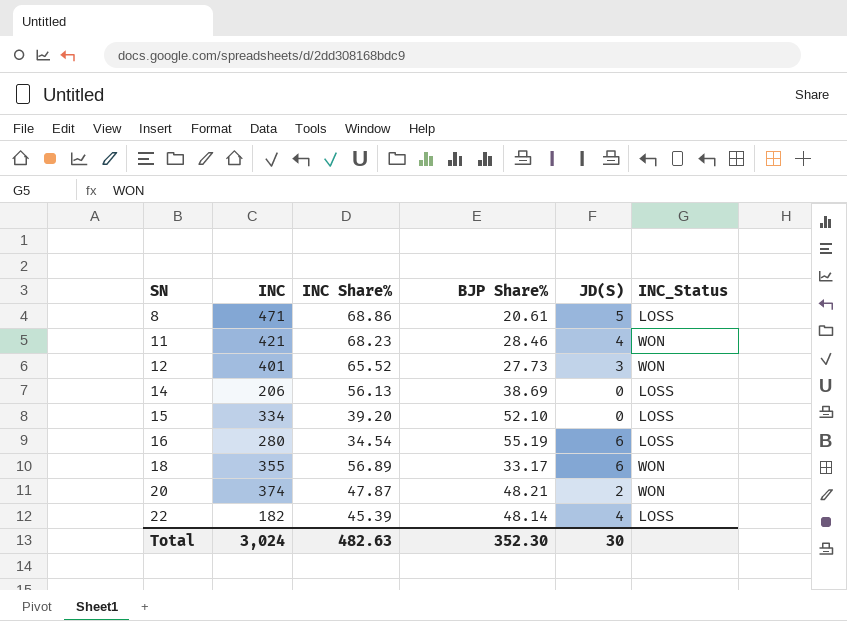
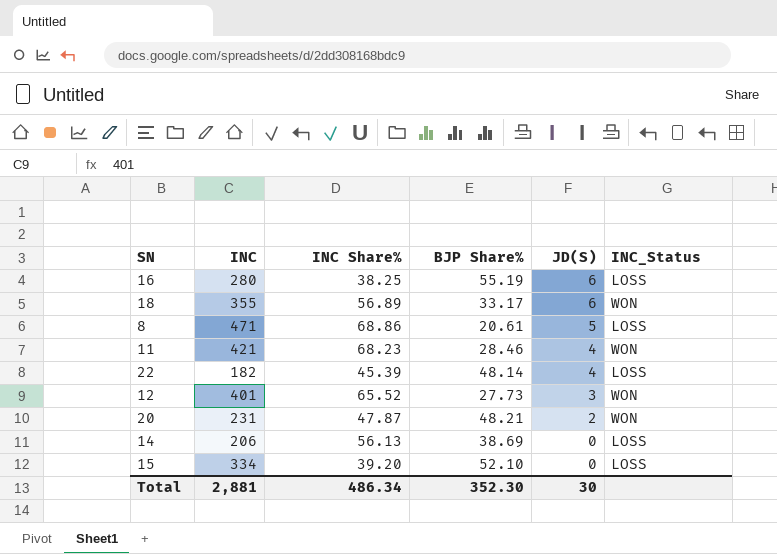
row order: SN ascending -> JD(S) descending
16 | INC Share%: 34.54 -> 38.25
20 | INC: 374 -> 231
Total | INC: 3,024 -> 2,881
Total | INC Share%: 482.63 -> 486.34

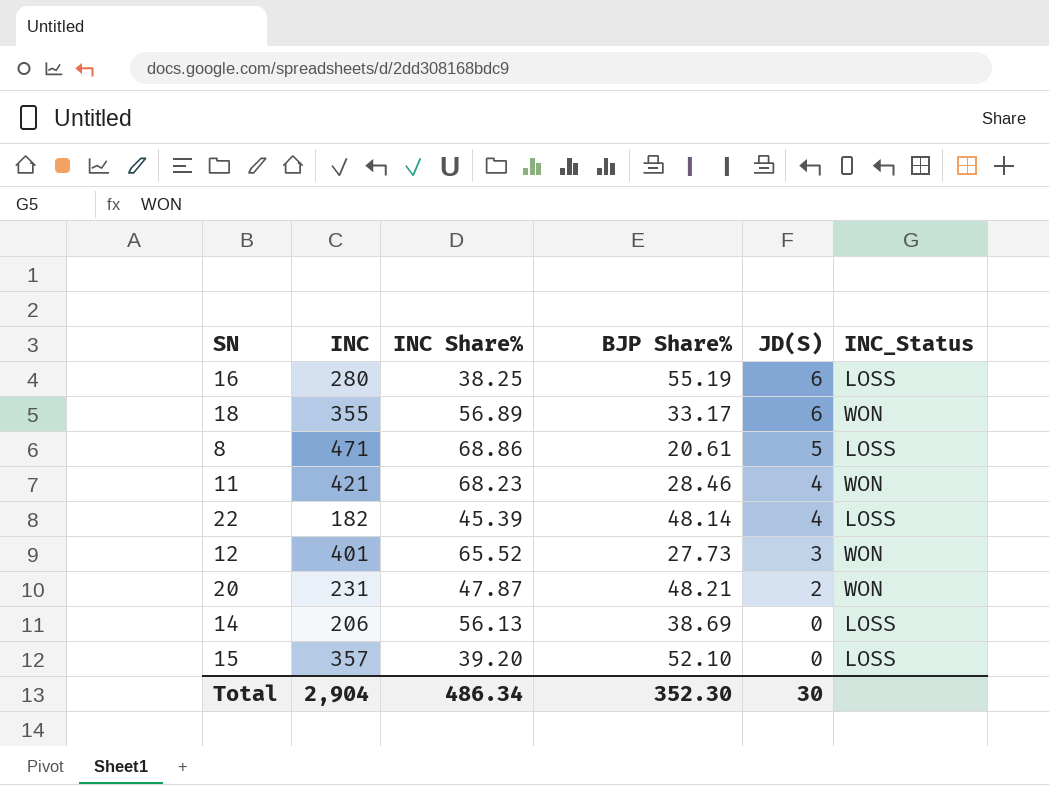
15 | INC: 334 -> 357
Total | INC: 2,881 -> 2,904

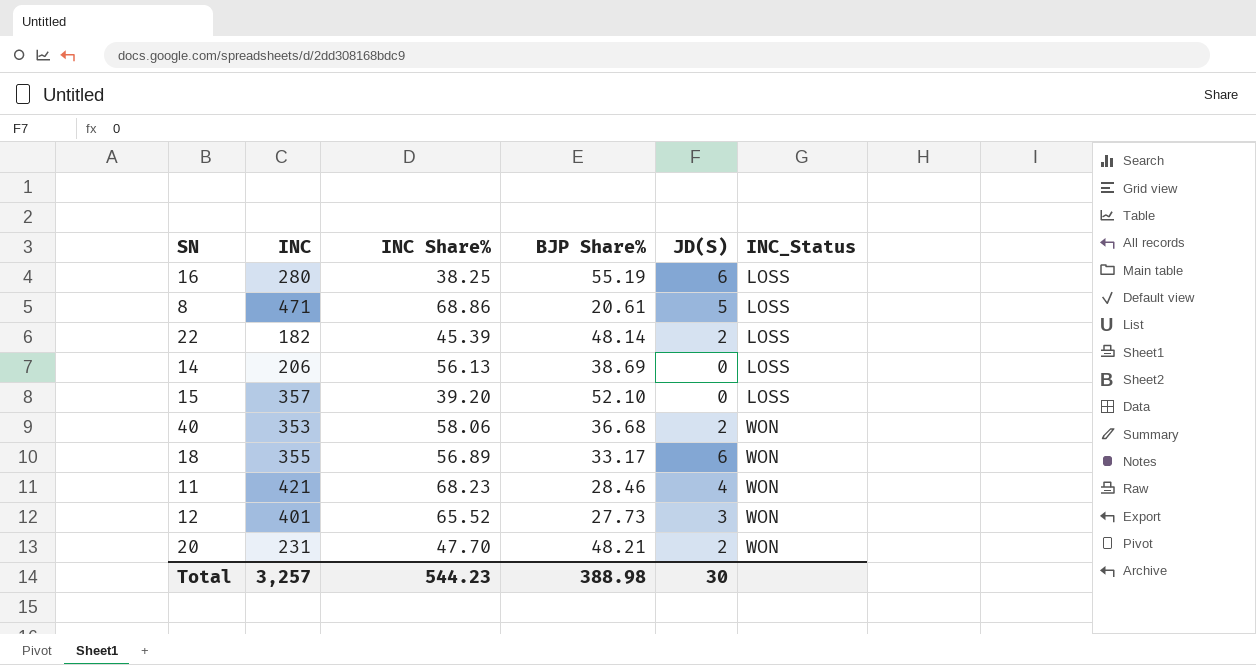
row order: JD(S) descending -> INC_Status ascending
22 | JD(S): 4 -> 2
row 40: none -> 353 | 58.06 | 36.68 | 2 | WON
20 | INC Share%: 47.87 -> 47.70
Total | INC: 2,904 -> 3,257
Total | INC Share%: 486.34 -> 544.23
Total | BJP Share%: 352.30 -> 388.98

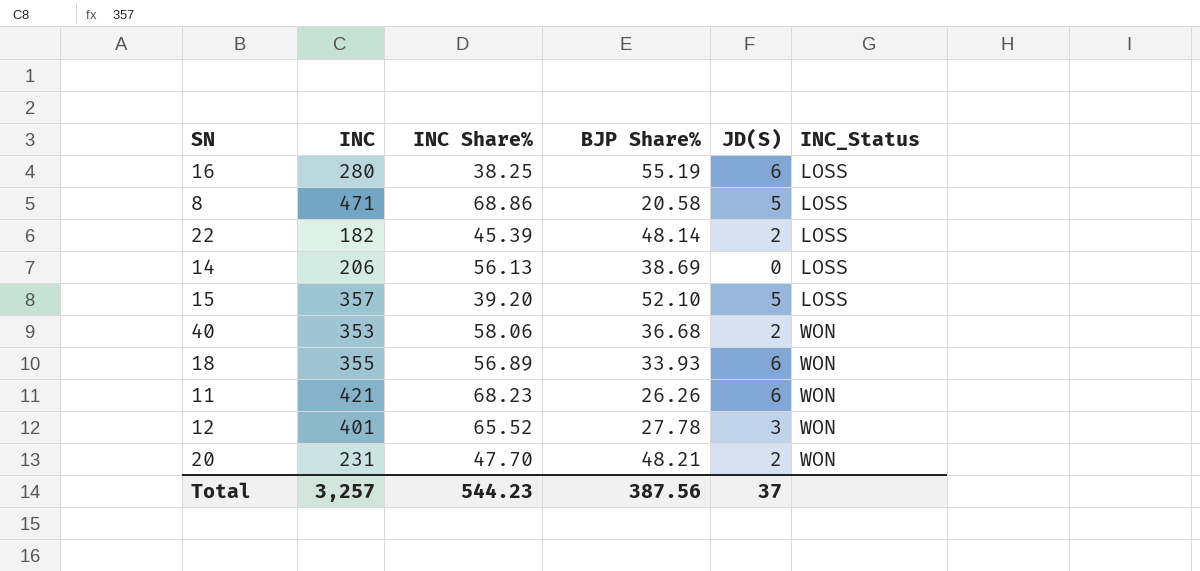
8 | BJP Share%: 20.61 -> 20.58
15 | JD(S): 0 -> 5
18 | BJP Share%: 33.17 -> 33.93
11 | BJP Share%: 28.46 -> 26.26
11 | JD(S): 4 -> 6
12 | BJP Share%: 27.73 -> 27.78
Total | BJP Share%: 388.98 -> 387.56
Total | JD(S): 30 -> 37

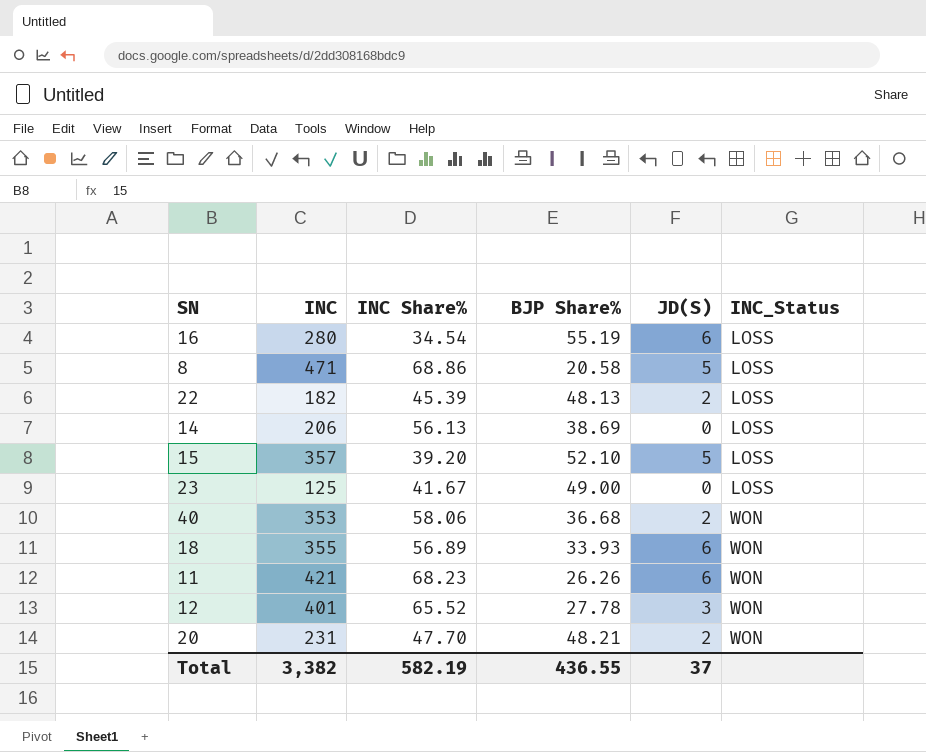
16 | INC Share%: 38.25 -> 34.54
22 | BJP Share%: 48.14 -> 48.13
row 23: none -> 125 | 41.67 | 49.00 | 0 | LOSS
Total | INC: 3,257 -> 3,382
Total | INC Share%: 544.23 -> 582.19
Total | BJP Share%: 387.56 -> 436.55

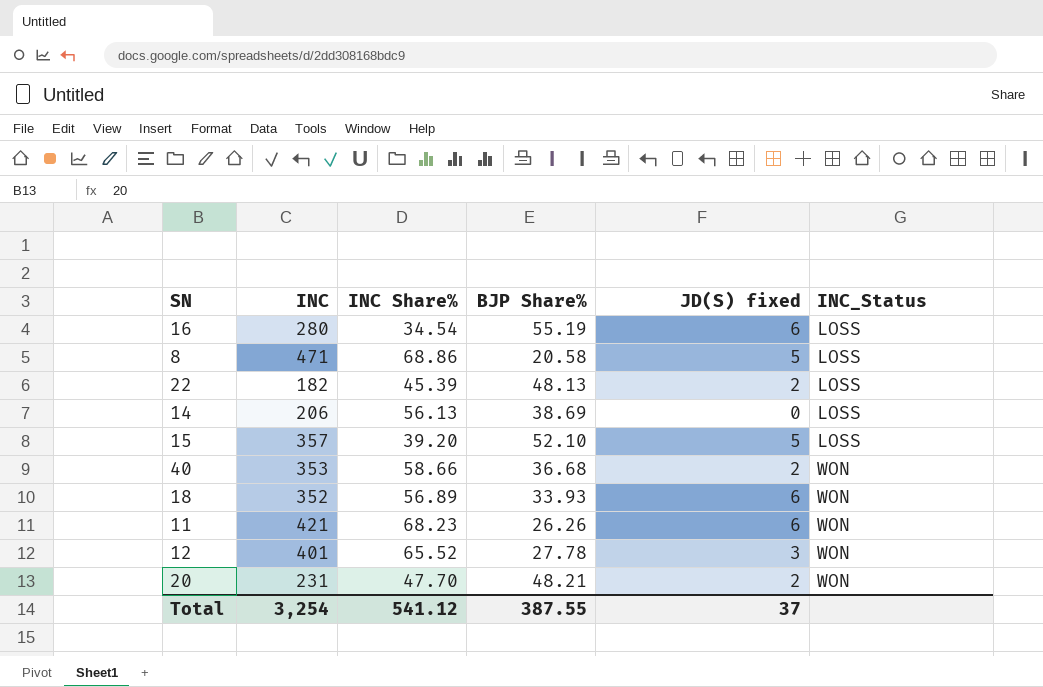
column name: JD(S) -> JD(S) fixed
row 23: 125 | 41.67 | 49.00 | 0 | LOSS -> none
40 | INC Share%: 58.06 -> 58.66
18 | INC: 355 -> 352
Total | INC: 3,382 -> 3,254
Total | INC Share%: 582.19 -> 541.12
Total | BJP Share%: 436.55 -> 387.55

